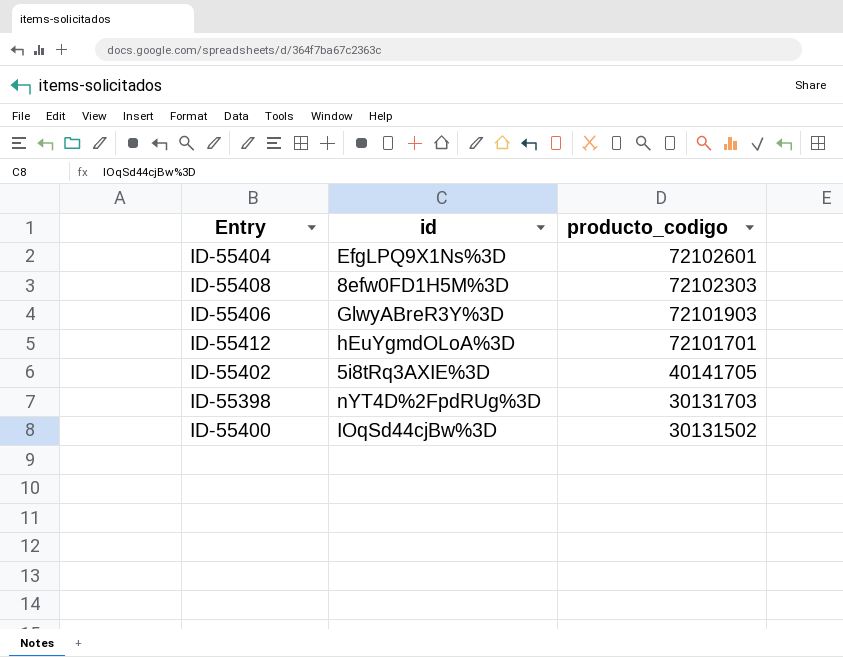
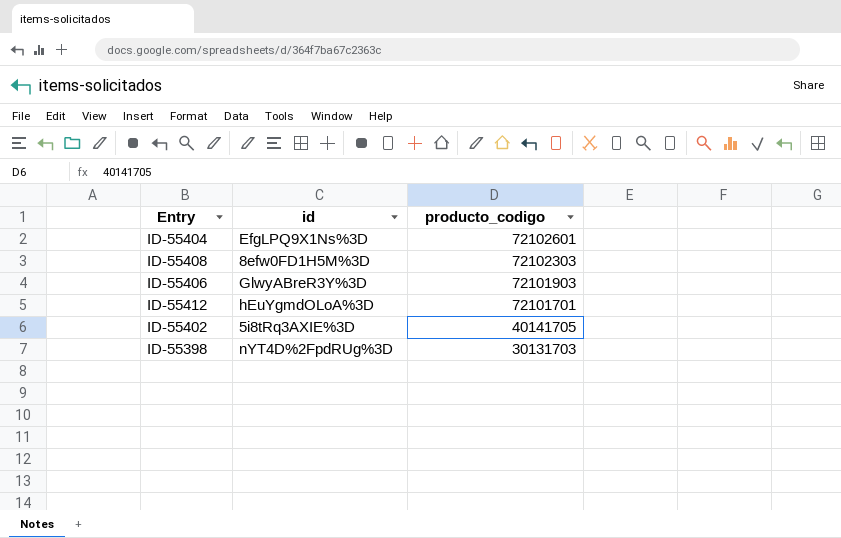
row ID-55400: IOqSd44cjBw%3D | 30131502 -> none

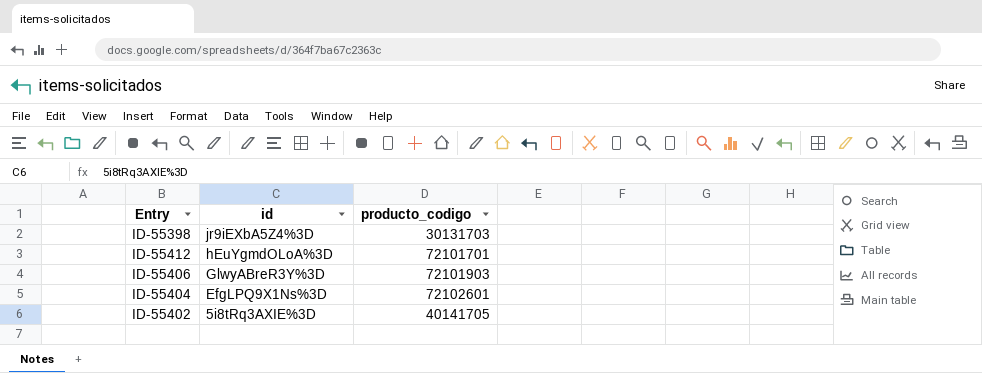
row order: producto_codigo descending -> id descending
row ID-55408: 8efw0FD1H5M%3D | 72102303 -> none
ID-55398 | id: nYT4D%2FpdRUg%3D -> jr9iEXbA5Z4%3D

